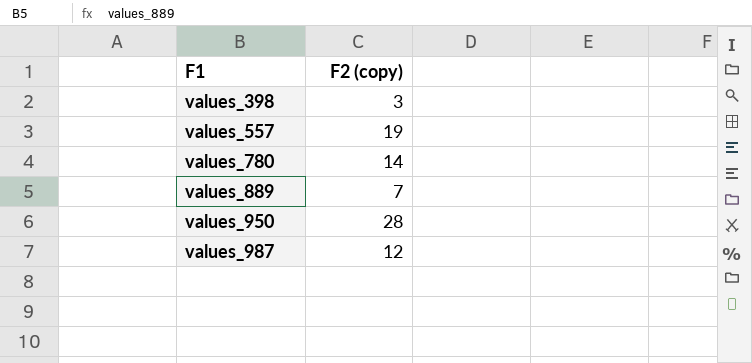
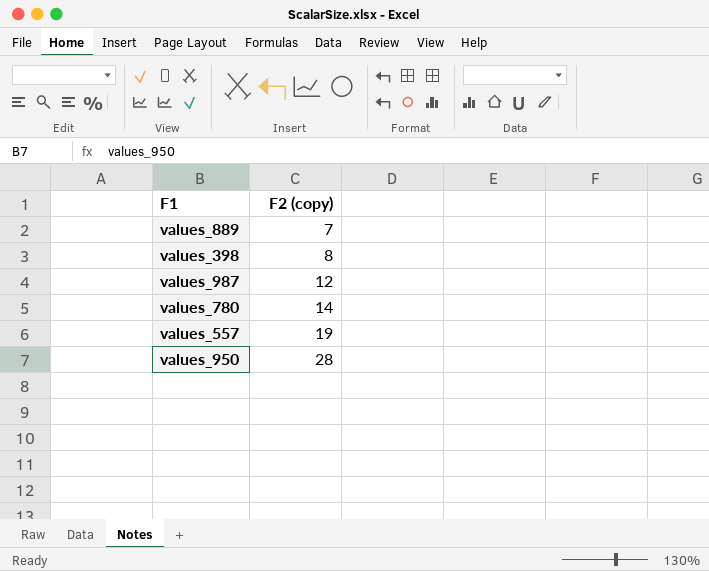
row order: F1 ascending -> F2 (copy) ascending
values_398 | F2 (copy): 3 -> 8

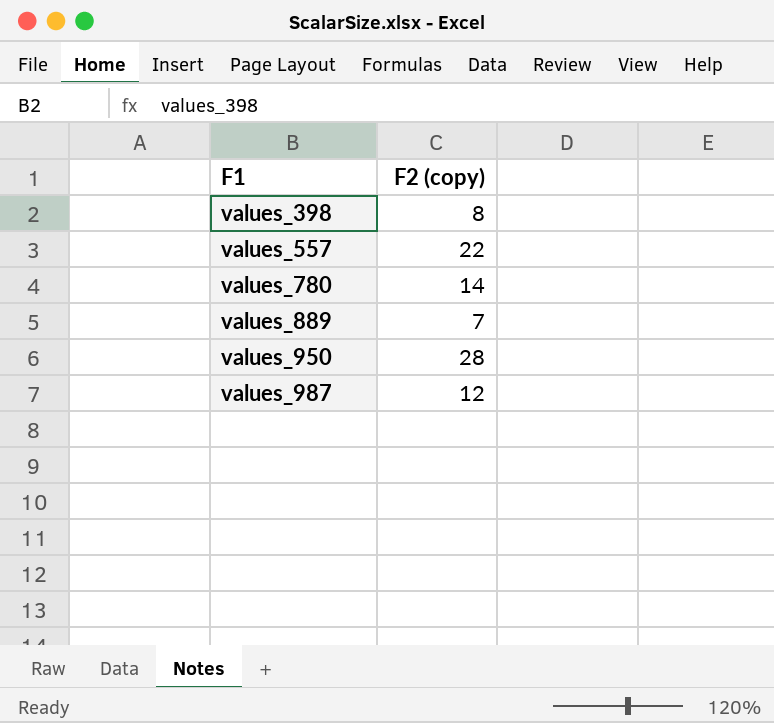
row order: F2 (copy) ascending -> F1 ascending
values_557 | F2 (copy): 19 -> 22

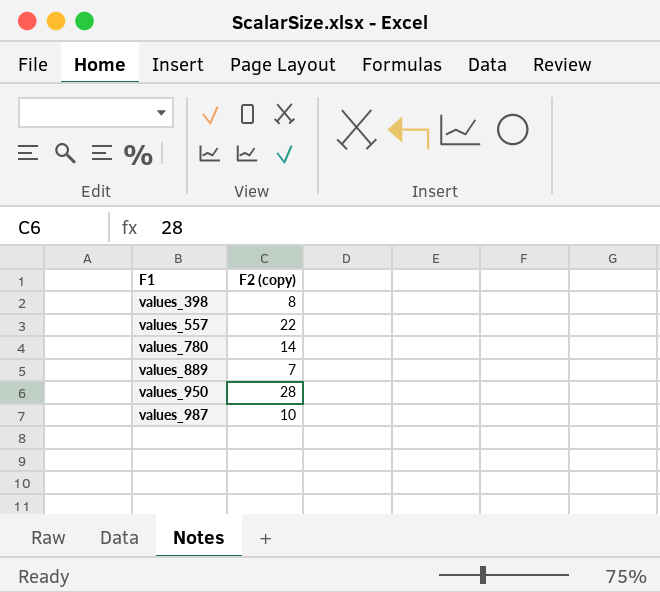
values_987 | F2 (copy): 12 -> 10

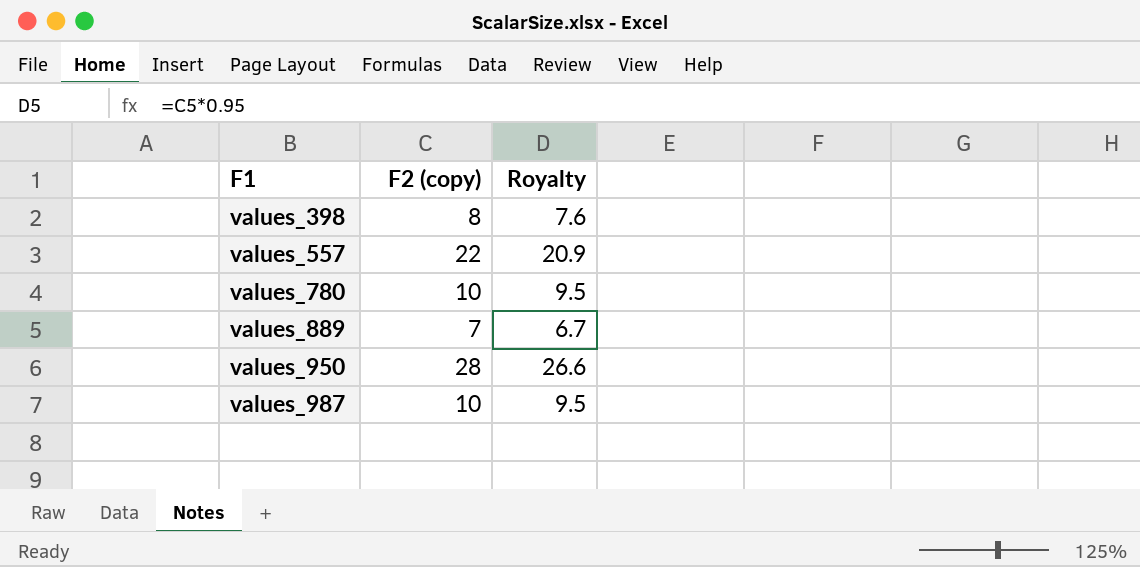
column Royalty | formula: none -> [F2 (copy)] * 0.95
values_780 | F2 (copy): 14 -> 10

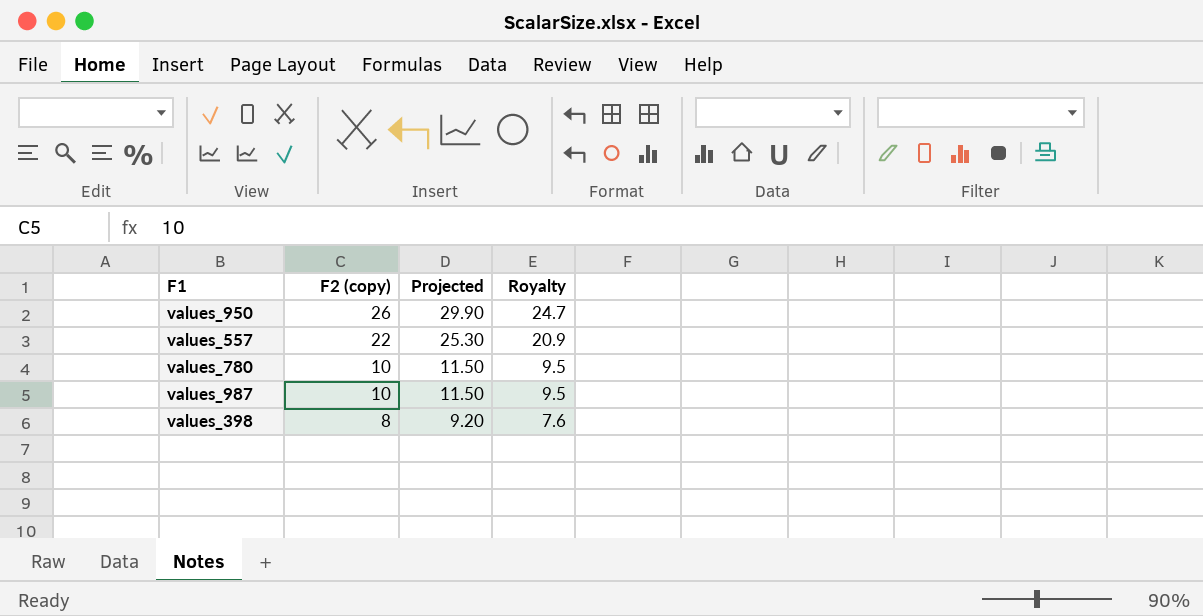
row order: F1 ascending -> F2 (copy) descending
column Projected | formula: none -> [F2 (copy)] * 1.15
row values_889: 7 | 6.7 -> none
values_950 | F2 (copy): 28 -> 26
values_950 | Royalty: 26.6 -> 24.7

